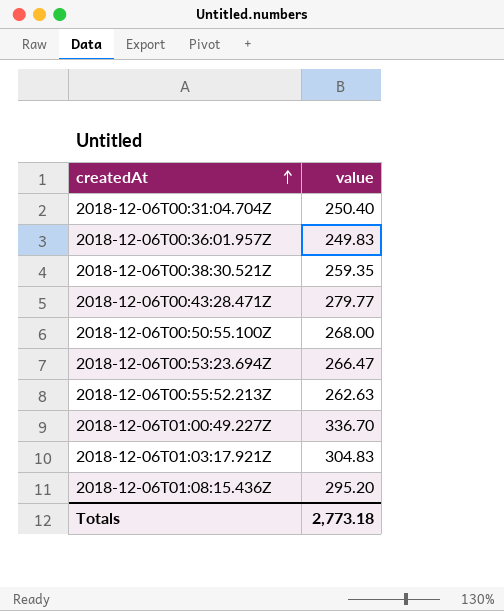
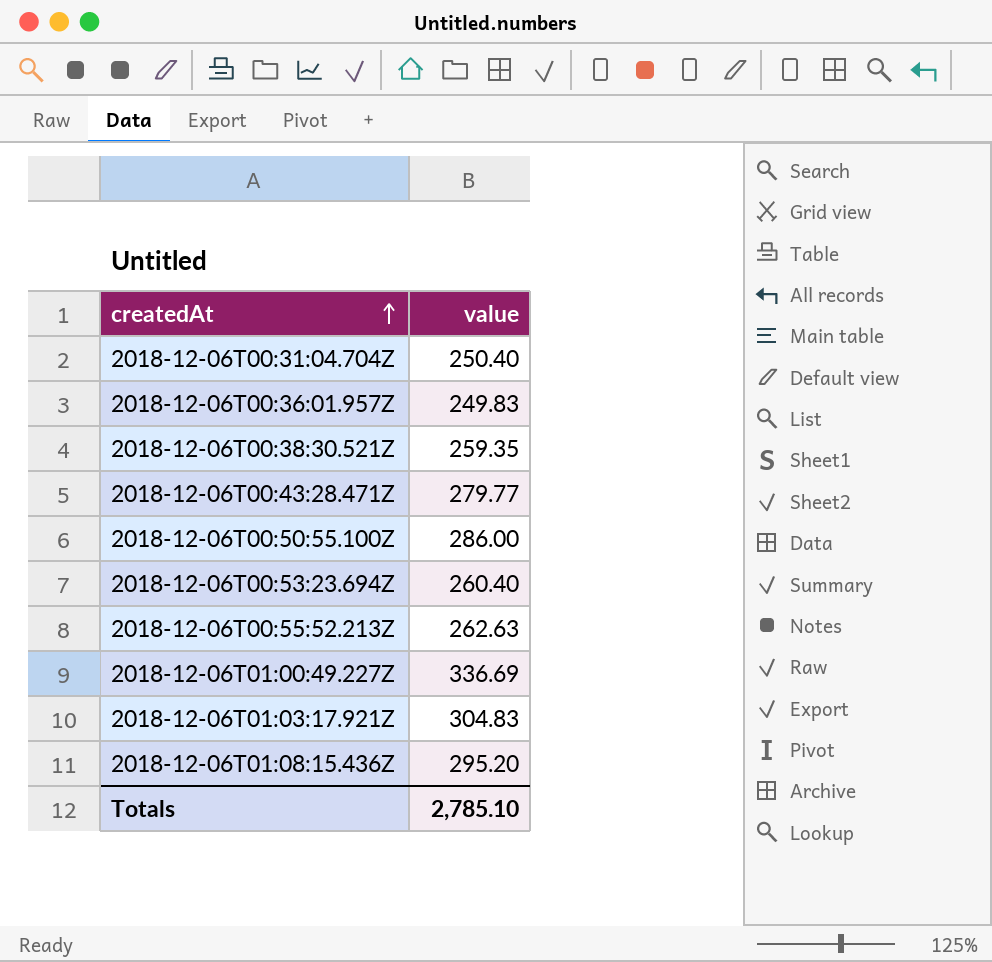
2018-12-06T00:50:55.100Z | value: 268.00 -> 286.00
2018-12-06T00:53:23.694Z | value: 266.47 -> 260.40
2018-12-06T01:00:49.227Z | value: 336.70 -> 336.69
Totals | value: 2,773.18 -> 2,785.10

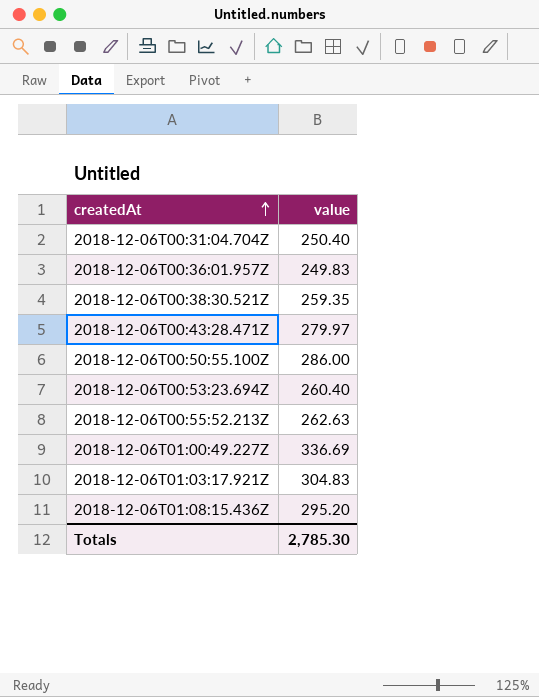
2018-12-06T00:43:28.471Z | value: 279.77 -> 279.97
Totals | value: 2,785.10 -> 2,785.30

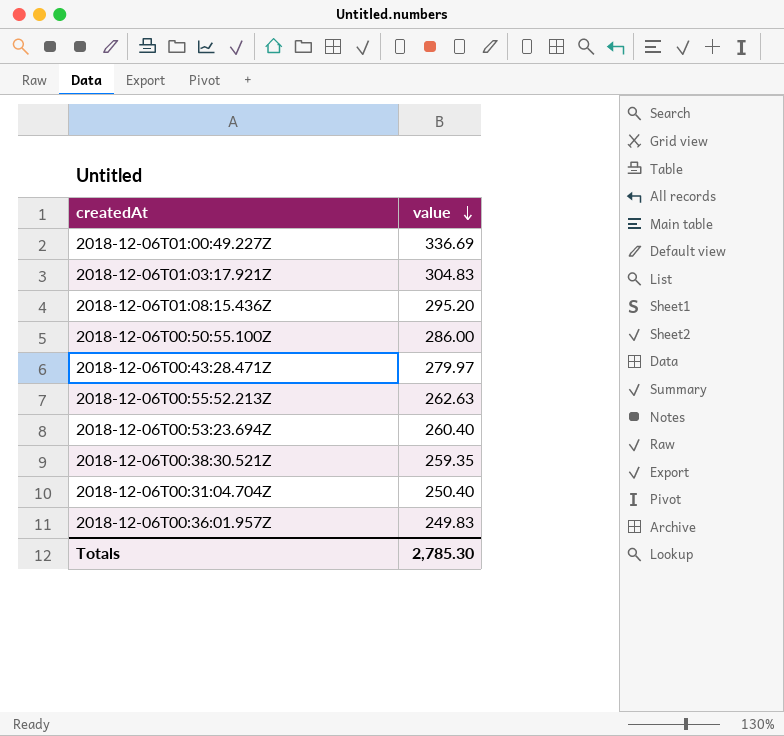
row order: createdAt ascending -> value descending

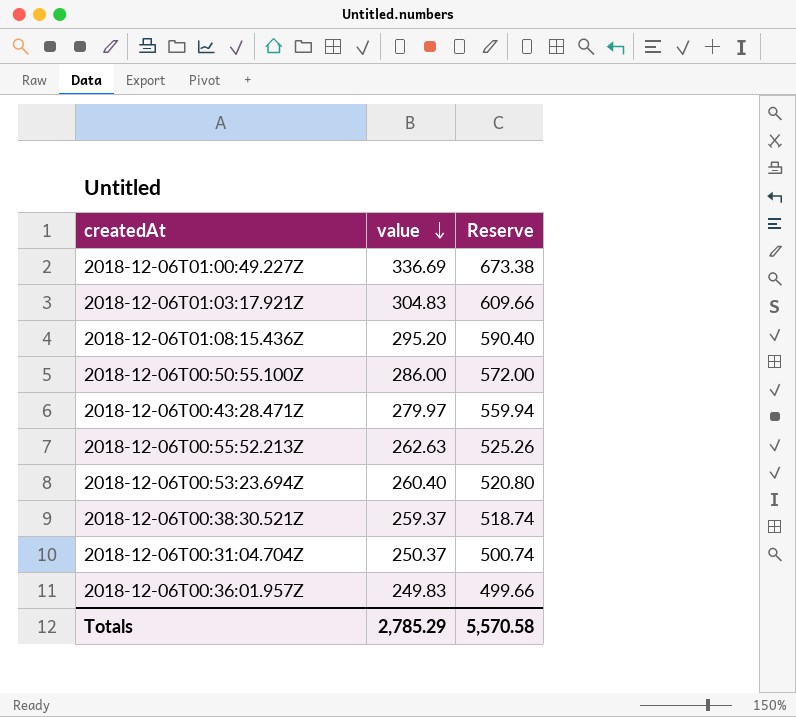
column Reserve | formula: none -> [value] * 2
2018-12-06T00:38:30.521Z | value: 259.35 -> 259.37
2018-12-06T00:31:04.704Z | value: 250.40 -> 250.37
Totals | value: 2,785.30 -> 2,785.29

